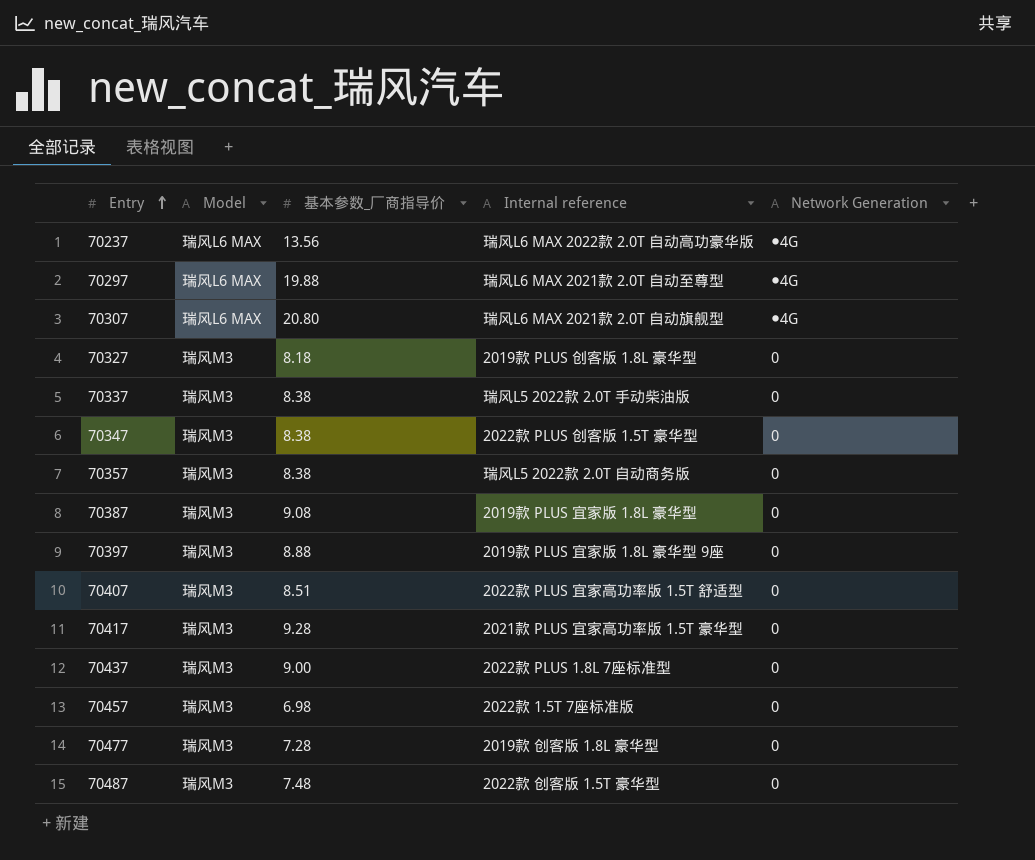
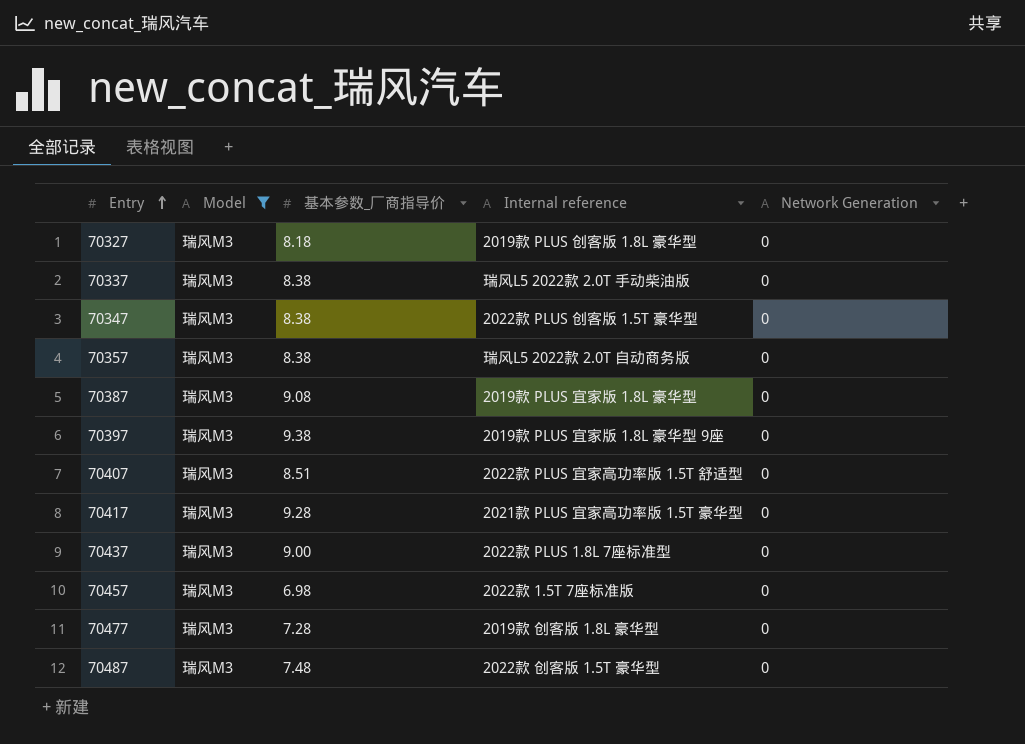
filter: none -> Model = 瑞风M3
70397 | 基本参数_厂商指导价: 8.88 -> 9.38

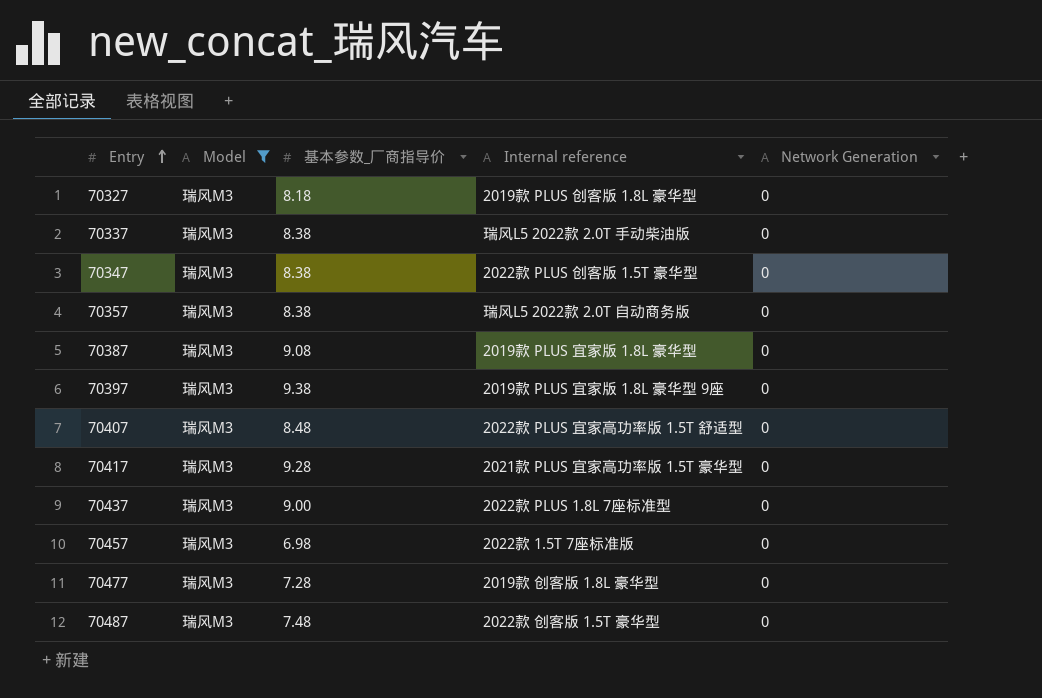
70407 | 基本参数_厂商指导价: 8.51 -> 8.48

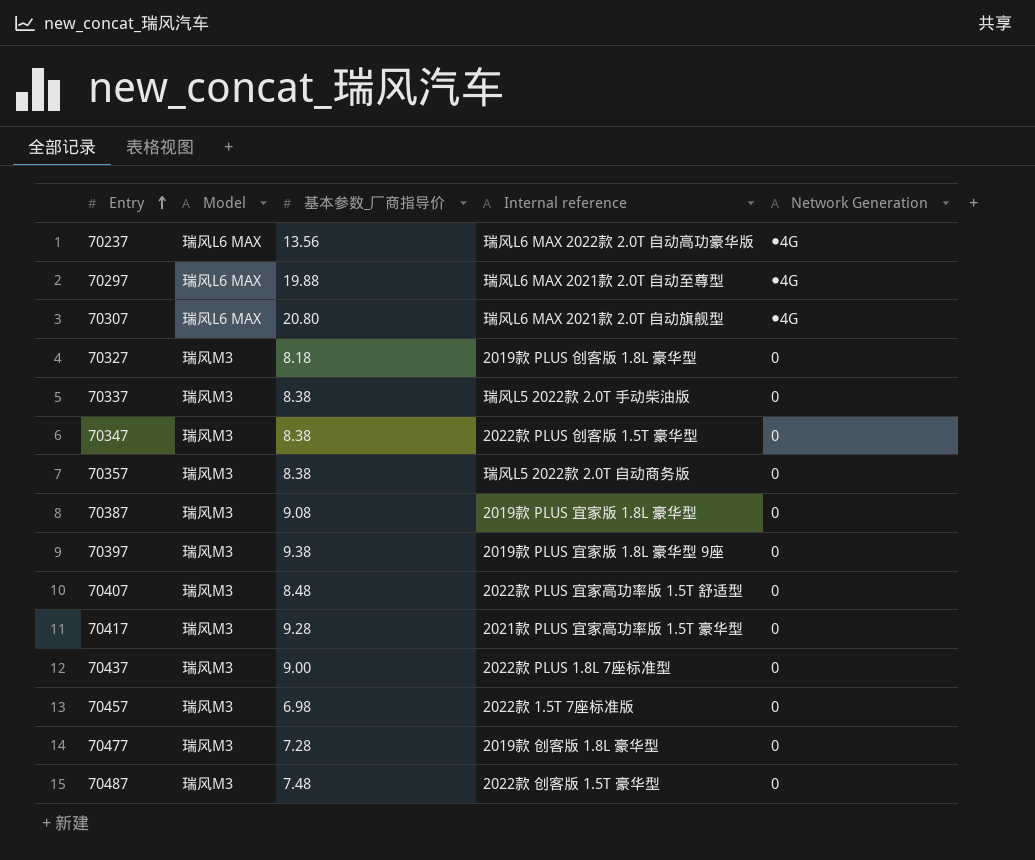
filter: Model = 瑞风M3 -> none

